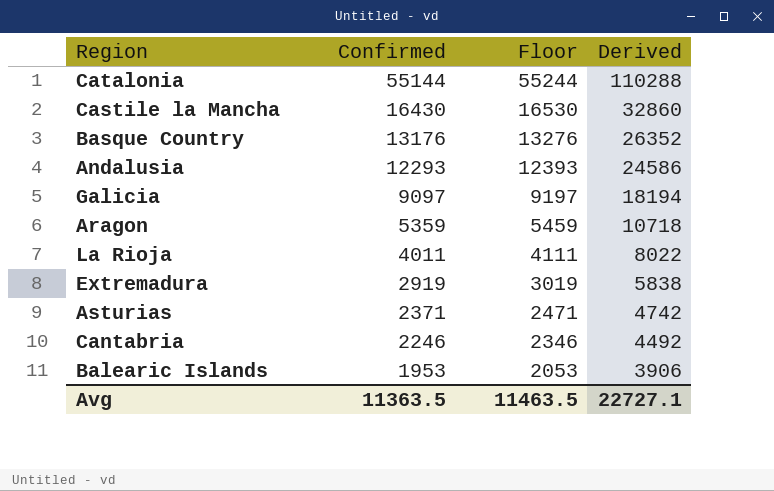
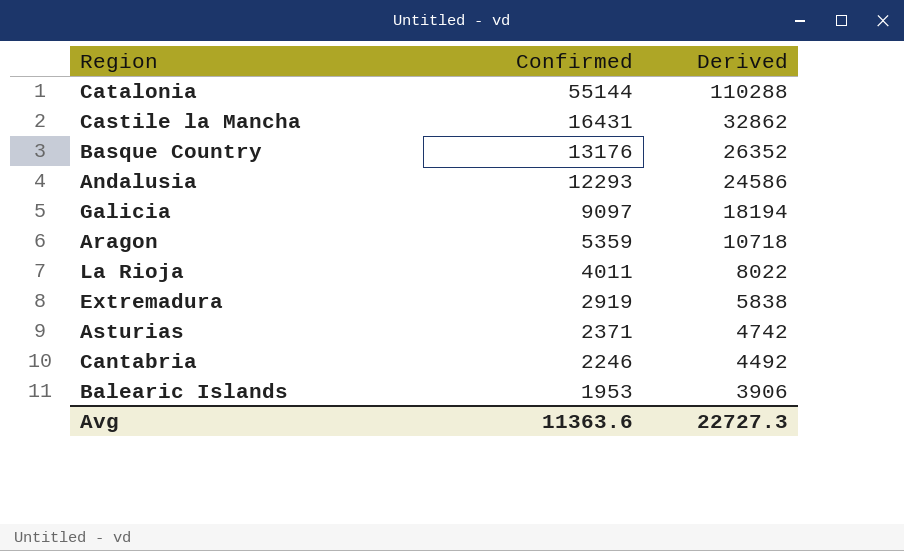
column Floor | formula: [Confirmed] + 100 -> none
Castile la Mancha | Confirmed: 16430 -> 16431
Castile la Mancha | Derived: 32860 -> 32862
Avg | Confirmed: 11363.5 -> 11363.6
Avg | Derived: 22727.1 -> 22727.3

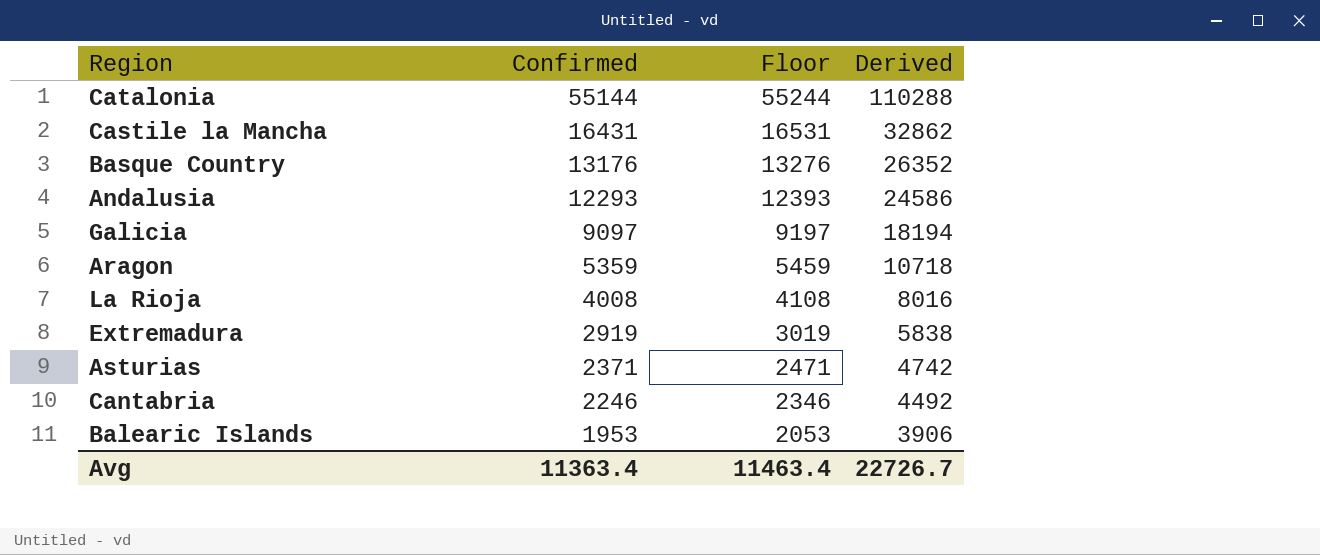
column Floor | formula: none -> [Confirmed] + 100
La Rioja | Confirmed: 4011 -> 4008
La Rioja | Derived: 8022 -> 8016
Avg | Confirmed: 11363.6 -> 11363.4
Avg | Derived: 22727.3 -> 22726.7

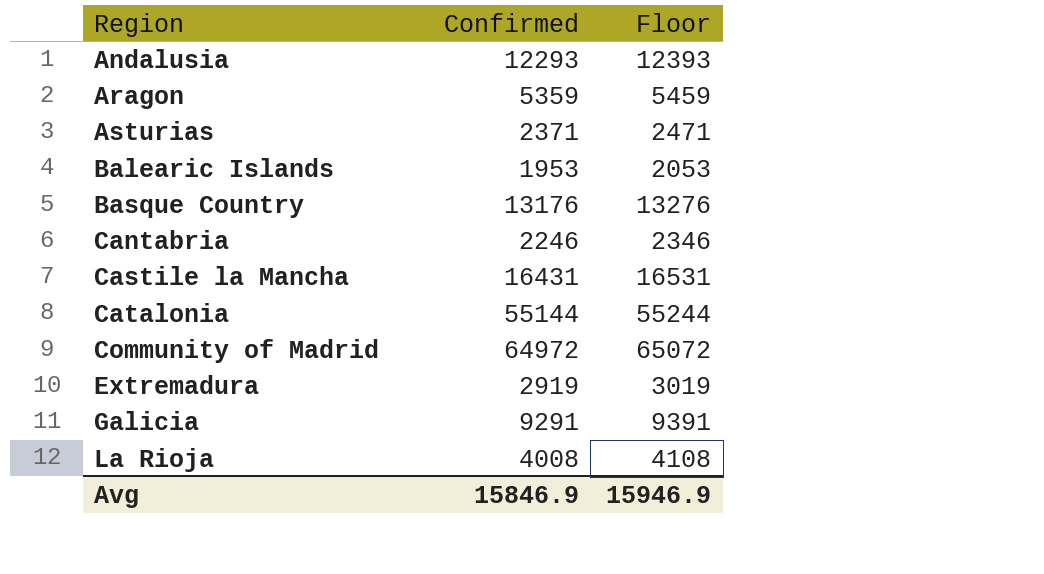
row order: Confirmed descending -> Region ascending
column Derived | formula: [Confirmed] * 2 -> none
row Community of Madrid: none -> 64972 | 65072
Galicia | Confirmed: 9097 -> 9291
Galicia | Floor: 9197 -> 9391
Avg | Confirmed: 11363.4 -> 15846.9
Avg | Floor: 11463.4 -> 15946.9

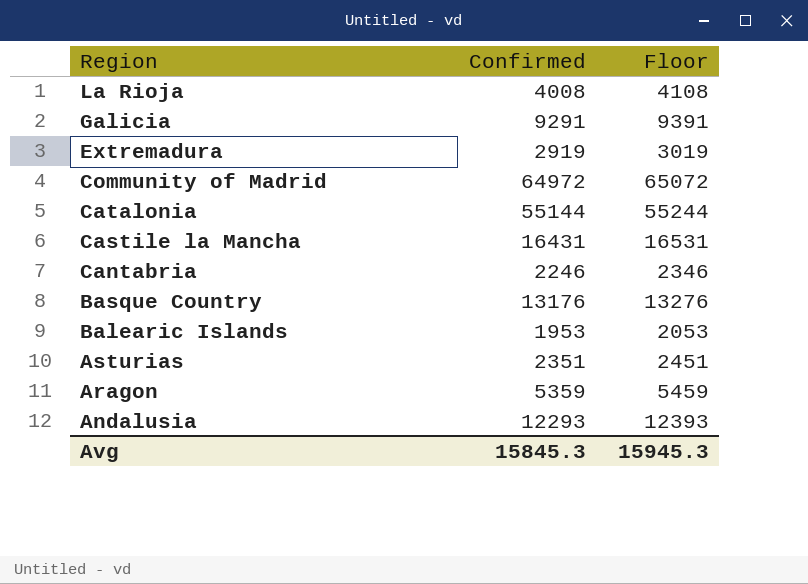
row order: Region ascending -> Region descending
Asturias | Confirmed: 2371 -> 2351
Asturias | Floor: 2471 -> 2451
Avg | Confirmed: 15846.9 -> 15845.3
Avg | Floor: 15946.9 -> 15945.3

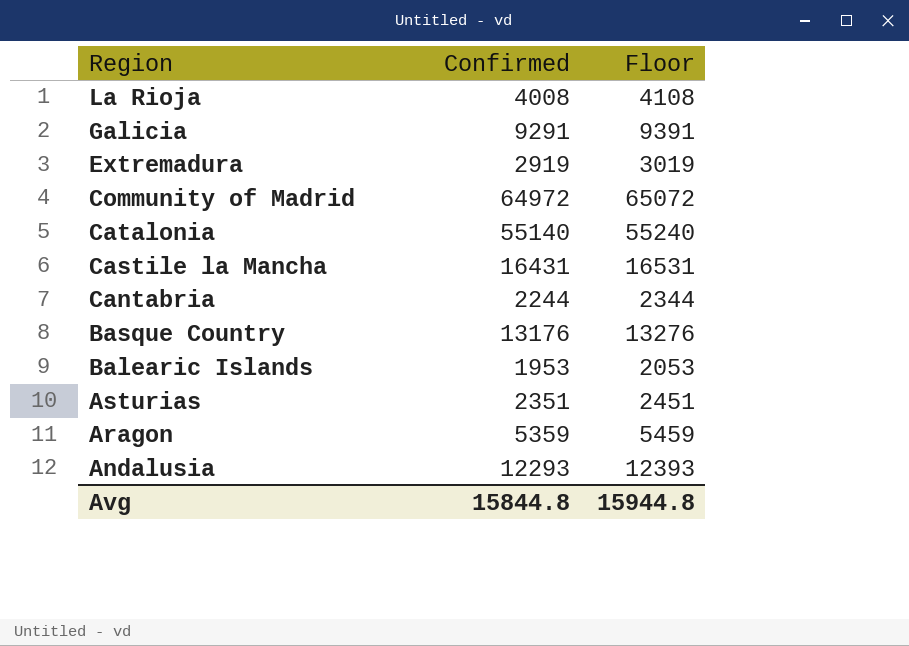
Catalonia | Confirmed: 55144 -> 55140
Catalonia | Floor: 55244 -> 55240
Cantabria | Confirmed: 2246 -> 2244
Cantabria | Floor: 2346 -> 2344
Avg | Confirmed: 15845.3 -> 15844.8
Avg | Floor: 15945.3 -> 15944.8

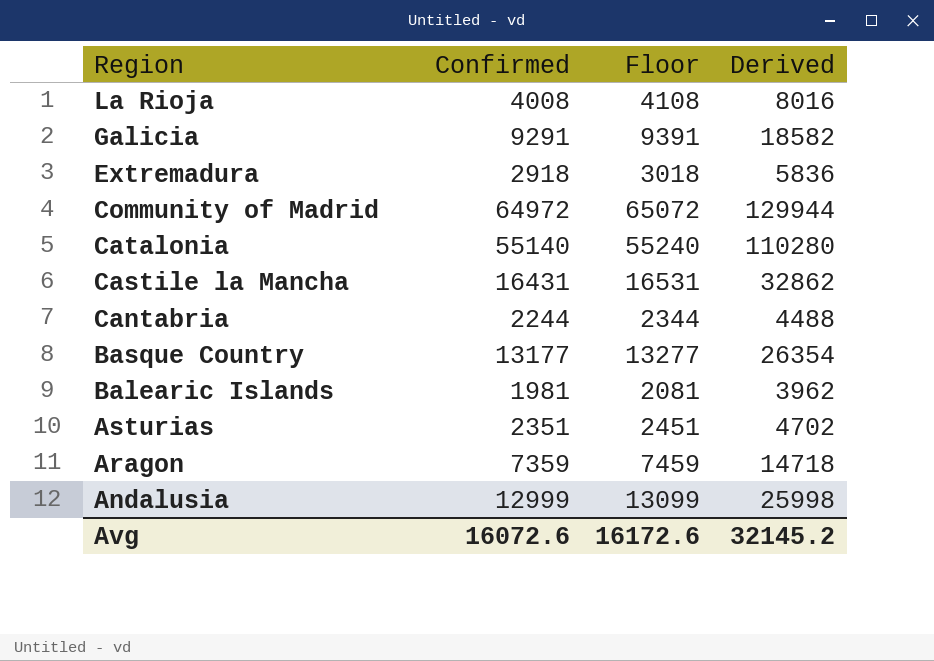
column Derived | formula: none -> [Confirmed] * 2
Extremadura | Confirmed: 2919 -> 2918
Extremadura | Floor: 3019 -> 3018
Basque Country | Confirmed: 13176 -> 13177
Basque Country | Floor: 13276 -> 13277
Balearic Islands | Confirmed: 1953 -> 1981
Balearic Islands | Floor: 2053 -> 2081
Aragon | Confirmed: 5359 -> 7359
Aragon | Floor: 5459 -> 7459
Andalusia | Confirmed: 12293 -> 12999
Andalusia | Floor: 12393 -> 13099
Avg | Confirmed: 15844.8 -> 16072.6
Avg | Floor: 15944.8 -> 16172.6

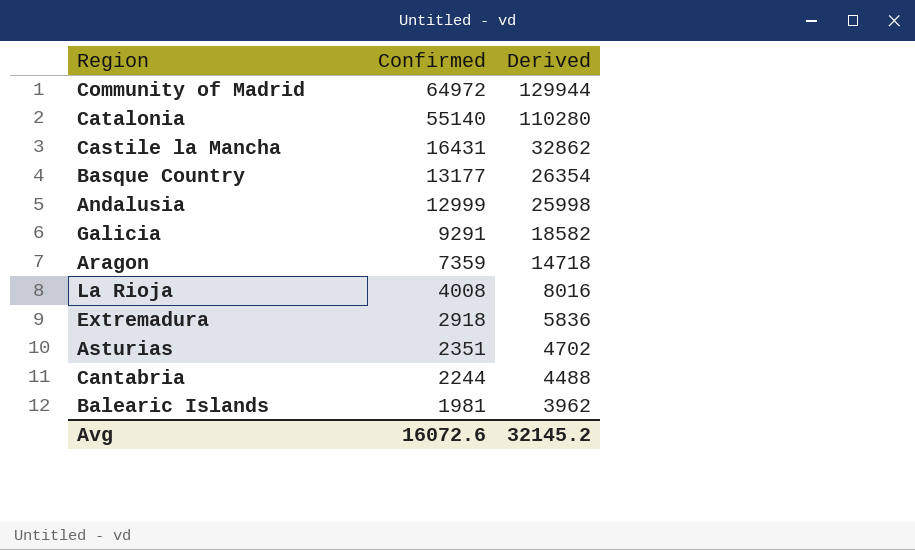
row order: Region descending -> Confirmed descending
column Floor | formula: [Confirmed] + 100 -> none

